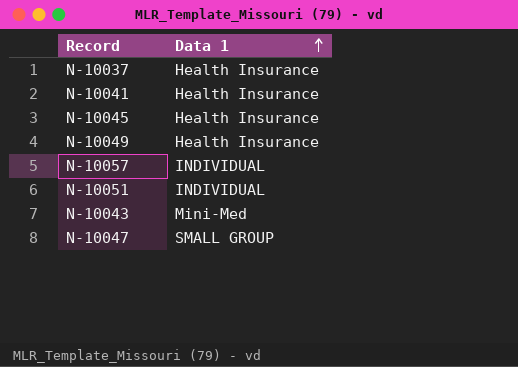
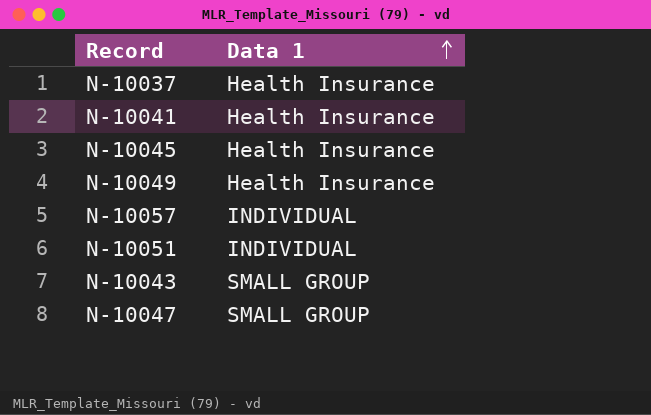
N-10043 | Data 1: Mini-Med -> SMALL GROUP

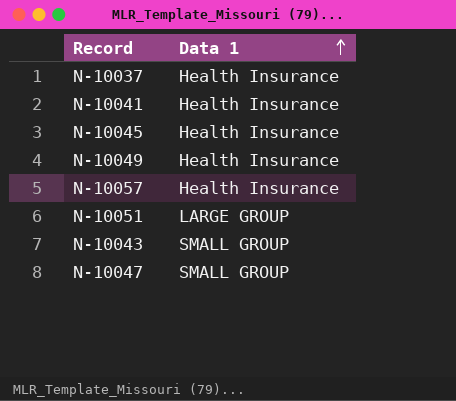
N-10057 | Data 1: INDIVIDUAL -> Health Insurance
N-10051 | Data 1: INDIVIDUAL -> LARGE GROUP

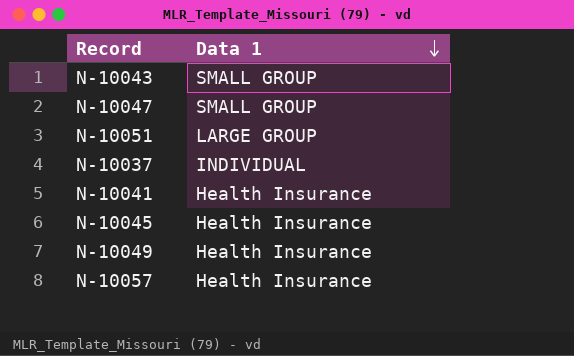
row order: Data 1 ascending -> Data 1 descending
N-10037 | Data 1: Health Insurance -> INDIVIDUAL

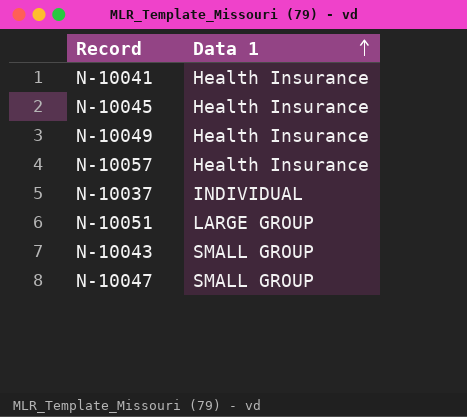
row order: Data 1 descending -> Data 1 ascending

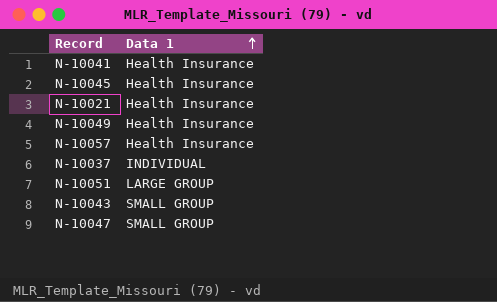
row N-10021: none -> Health Insurance

